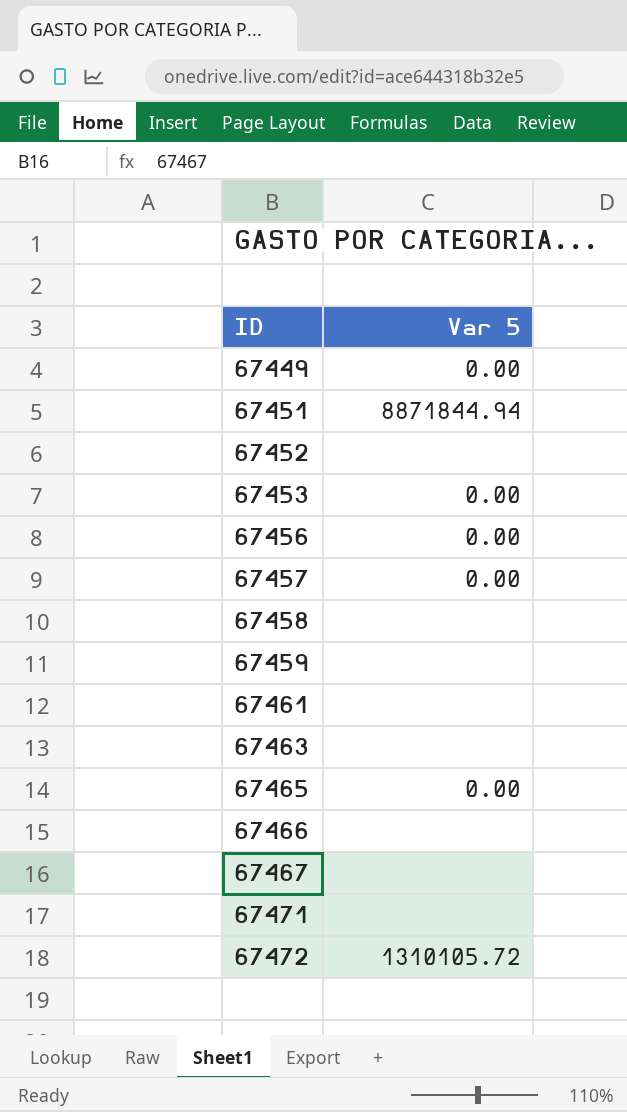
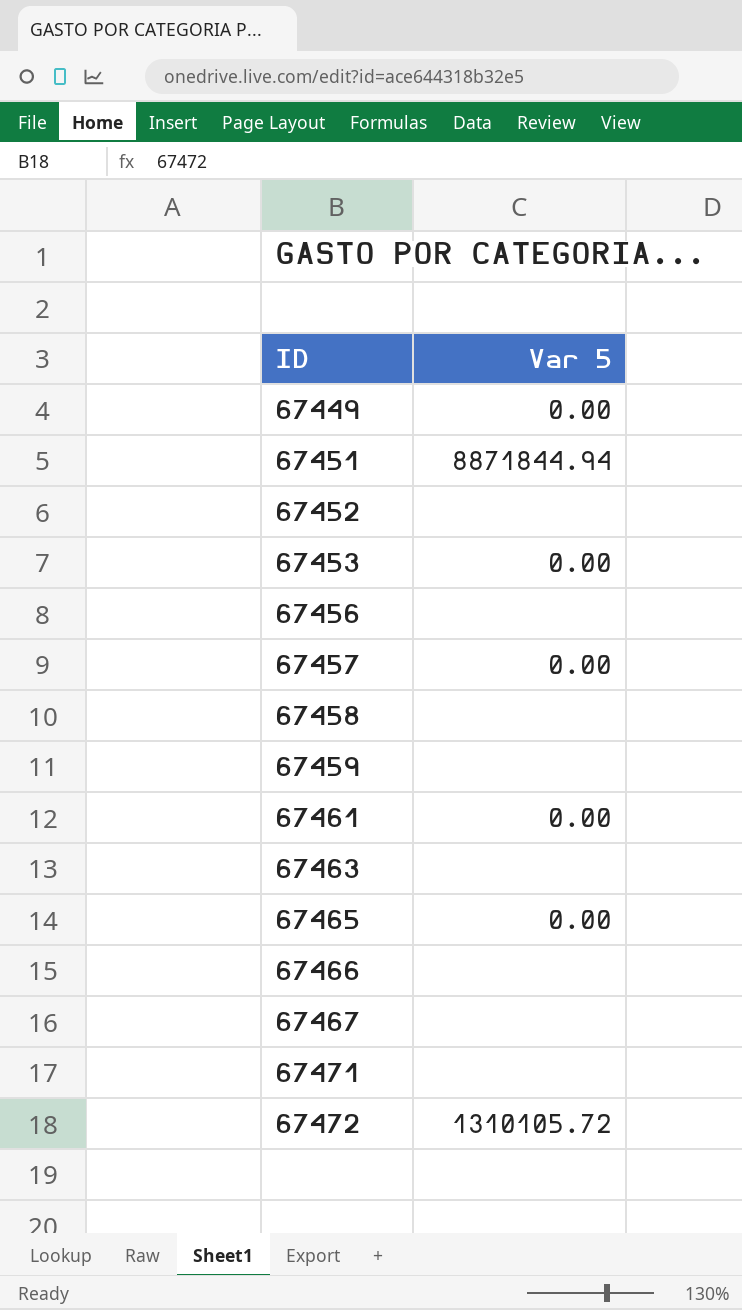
67456 | Var 5: 0.00 -> none
67461 | Var 5: none -> 0.00

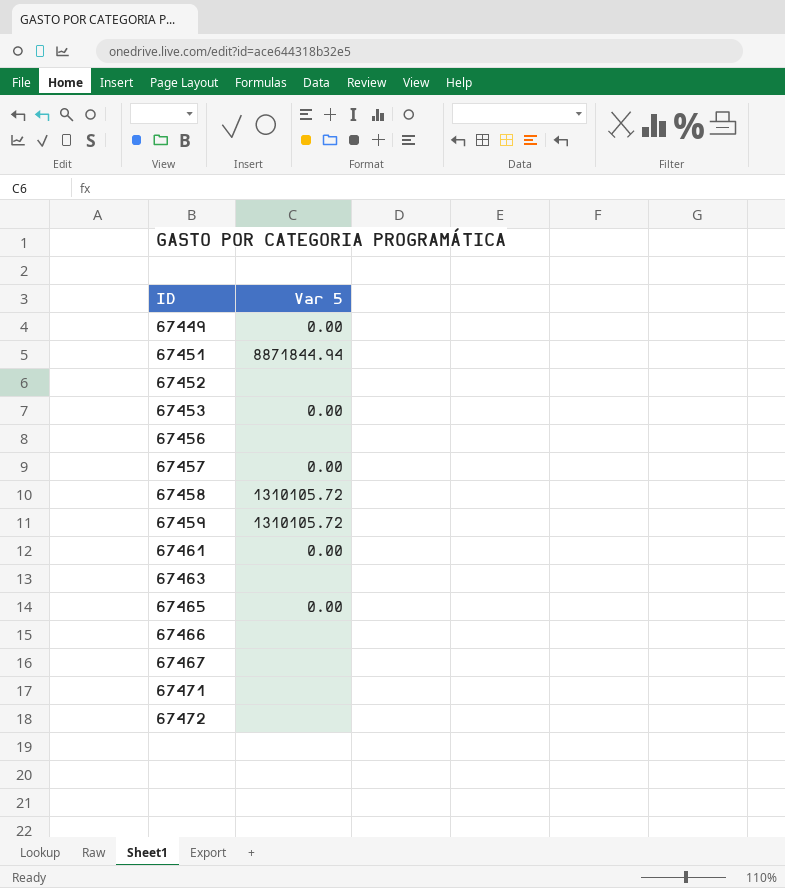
67458 | Var 5: none -> 1310105.72
67459 | Var 5: none -> 1310105.72
67472 | Var 5: 1310105.72 -> none

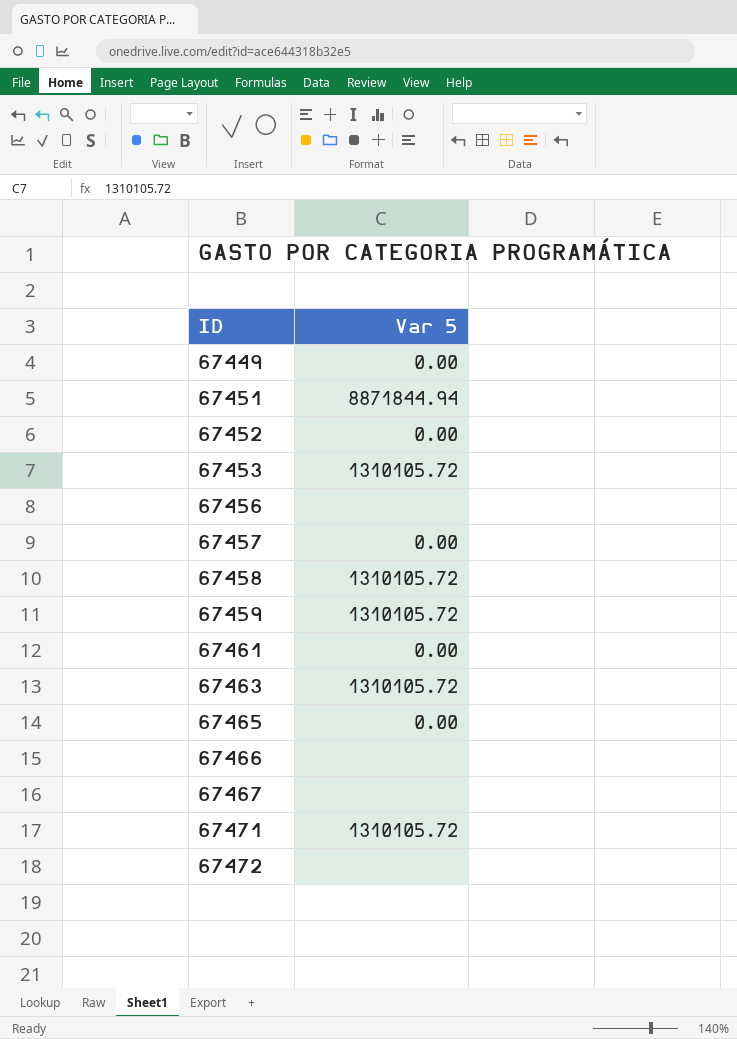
67452 | Var 5: none -> 0.00
67453 | Var 5: 0.00 -> 1310105.72
67463 | Var 5: none -> 1310105.72
67471 | Var 5: none -> 1310105.72

